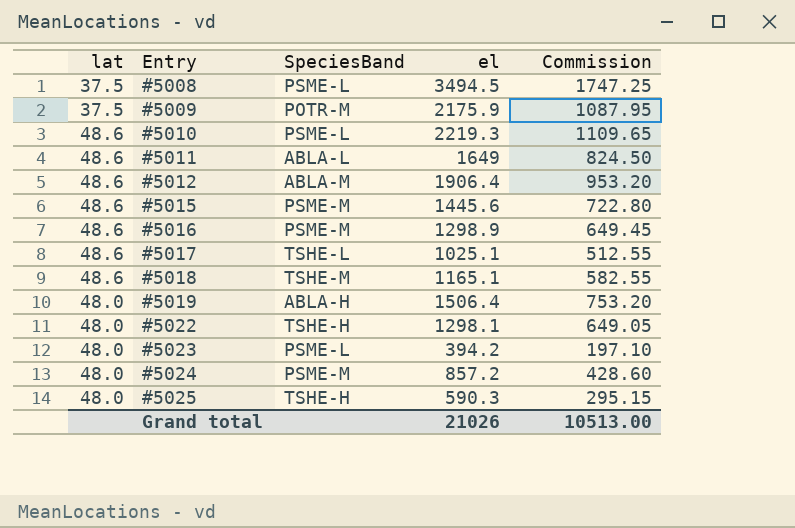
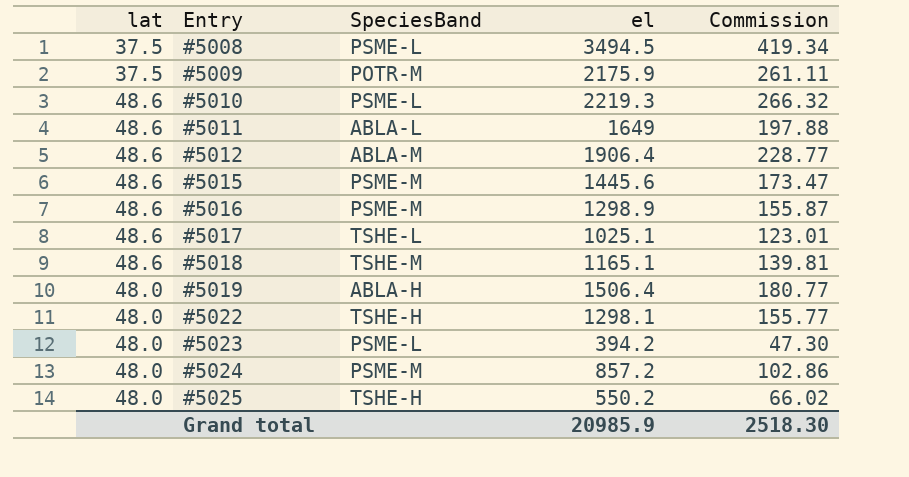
column Commission | formula: [el] * 0.5 -> [el] * 0.12
#5025 | el: 590.3 -> 550.2
Grand total | el: 21026 -> 20985.9
Grand total | Commission: 10513.00 -> 2518.30

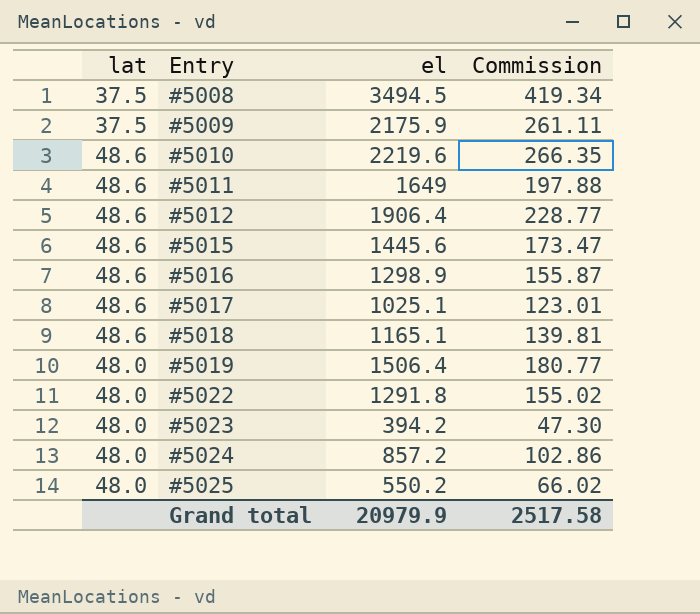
column SpeciesBand | position: 3 -> none
#5010 | el: 2219.3 -> 2219.6
#5010 | Commission: 266.32 -> 266.35
#5022 | el: 1298.1 -> 1291.8
#5022 | Commission: 155.77 -> 155.02
Grand total | el: 20985.9 -> 20979.9
Grand total | Commission: 2518.30 -> 2517.58

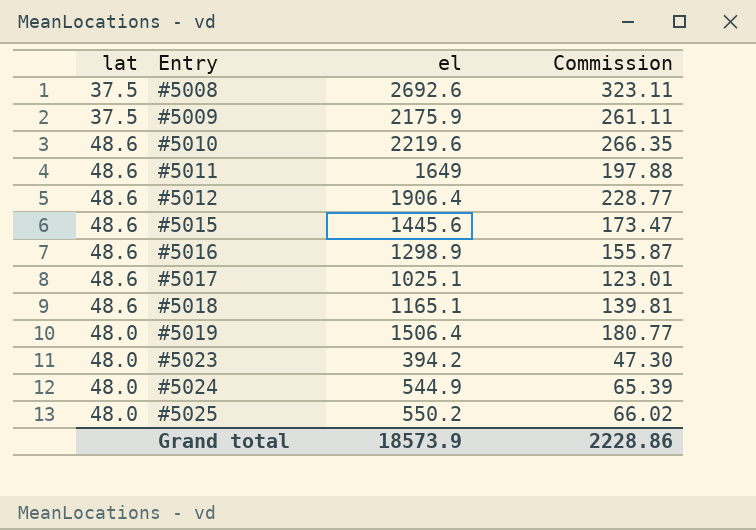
row #5022: 48.0 | 1291.8 | 155.02 -> none
#5008 | el: 3494.5 -> 2692.6
#5008 | Commission: 419.34 -> 323.11
#5024 | el: 857.2 -> 544.9
#5024 | Commission: 102.86 -> 65.39
Grand total | el: 20979.9 -> 18573.9
Grand total | Commission: 2517.58 -> 2228.86

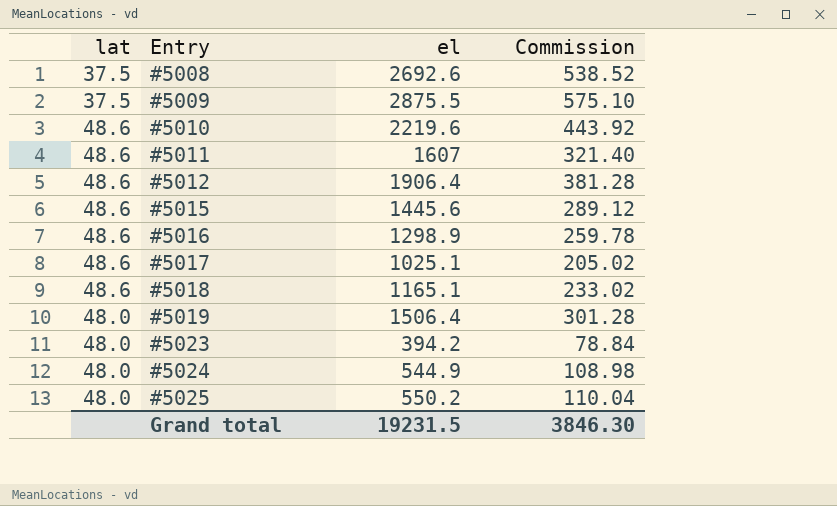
column Commission | formula: [el] * 0.12 -> [el] * 0.2
#5009 | el: 2175.9 -> 2875.5
#5011 | el: 1649 -> 1607
Grand total | el: 18573.9 -> 19231.5
Grand total | Commission: 2228.86 -> 3846.30

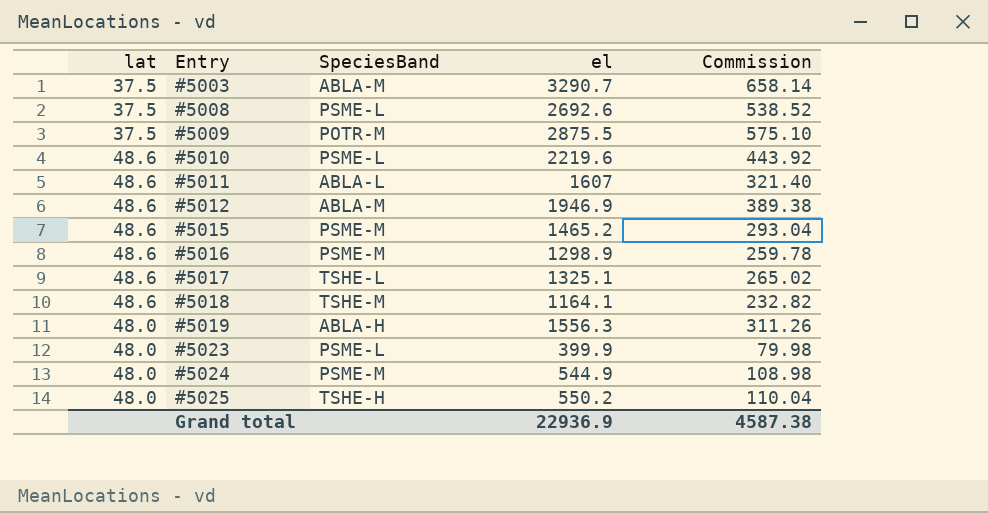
column SpeciesBand | position: none -> 3
row #5003: none -> 37.5 | ABLA-M | 3290.7 | 658.14
#5012 | el: 1906.4 -> 1946.9
#5012 | Commission: 381.28 -> 389.38
#5015 | el: 1445.6 -> 1465.2
#5015 | Commission: 289.12 -> 293.04
#5017 | el: 1025.1 -> 1325.1
#5017 | Commission: 205.02 -> 265.02
#5018 | el: 1165.1 -> 1164.1
#5018 | Commission: 233.02 -> 232.82
#5019 | el: 1506.4 -> 1556.3
#5019 | Commission: 301.28 -> 311.26
#5023 | el: 394.2 -> 399.9
#5023 | Commission: 78.84 -> 79.98
Grand total | el: 19231.5 -> 22936.9
Grand total | Commission: 3846.30 -> 4587.38

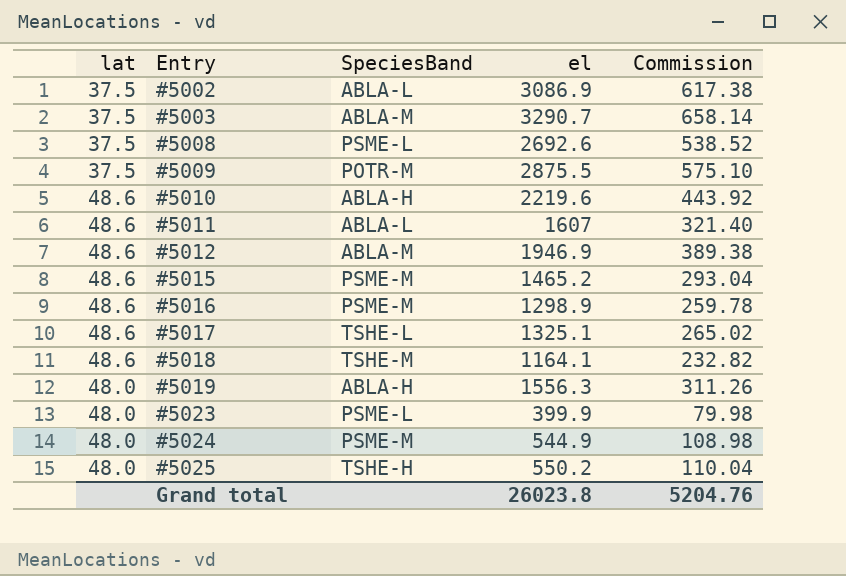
row #5002: none -> 37.5 | ABLA-L | 3086.9 | 617.38
#5010 | SpeciesBand: PSME-L -> ABLA-H
Grand total | el: 22936.9 -> 26023.8
Grand total | Commission: 4587.38 -> 5204.76

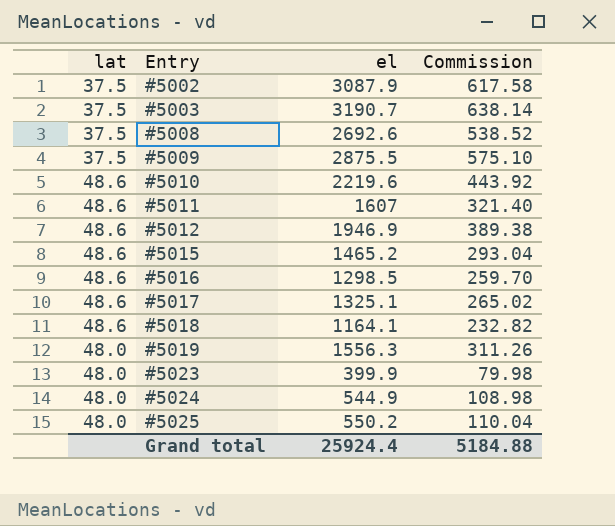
column SpeciesBand | position: 3 -> none
#5002 | el: 3086.9 -> 3087.9
#5002 | Commission: 617.38 -> 617.58
#5003 | el: 3290.7 -> 3190.7
#5003 | Commission: 658.14 -> 638.14
#5016 | el: 1298.9 -> 1298.5
#5016 | Commission: 259.78 -> 259.70
Grand total | el: 26023.8 -> 25924.4
Grand total | Commission: 5204.76 -> 5184.88

